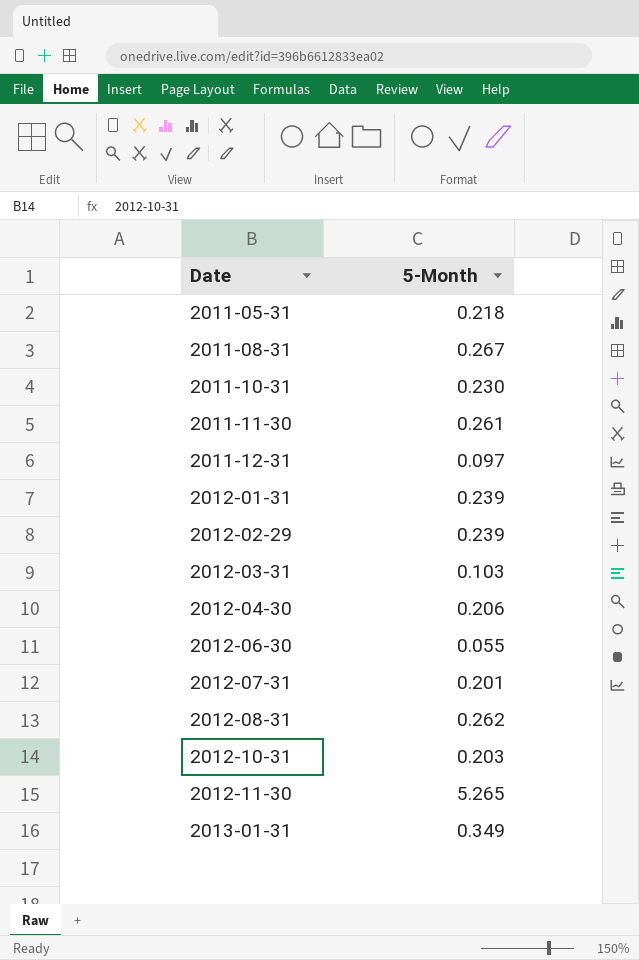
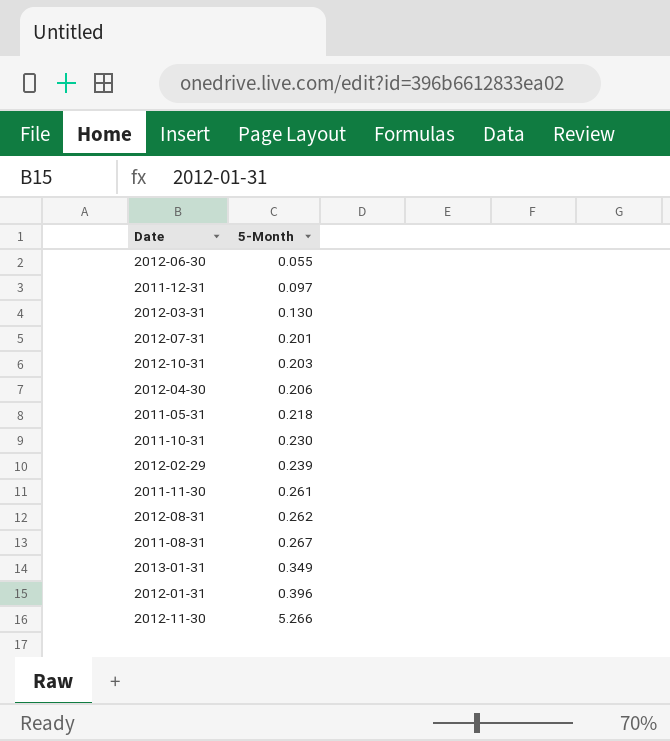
row order: Date ascending -> 5-Month ascending
2012-03-31 | 5-Month: 0.103 -> 0.130
2012-01-31 | 5-Month: 0.239 -> 0.396
2012-11-30 | 5-Month: 5.265 -> 5.266

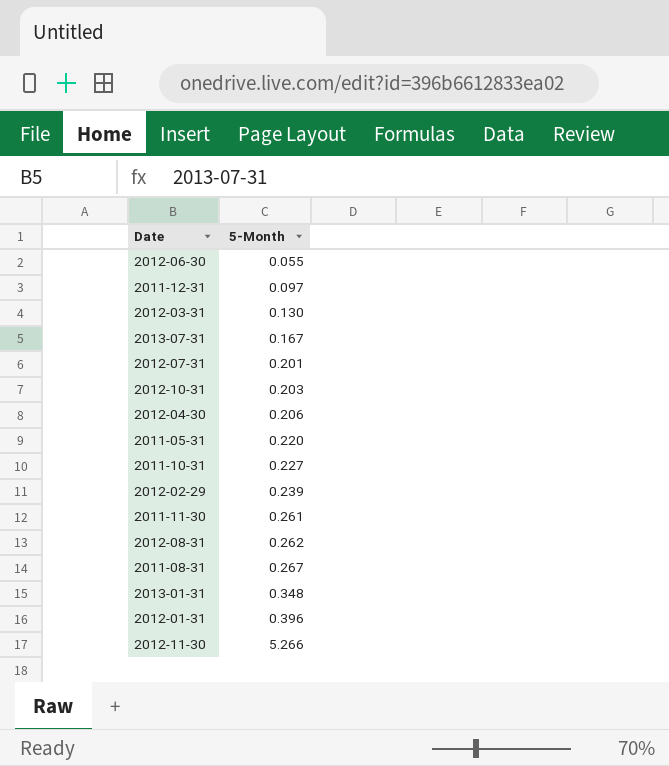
row 2013-07-31: none -> 0.167
2011-05-31 | 5-Month: 0.218 -> 0.220
2011-10-31 | 5-Month: 0.230 -> 0.227
2013-01-31 | 5-Month: 0.349 -> 0.348

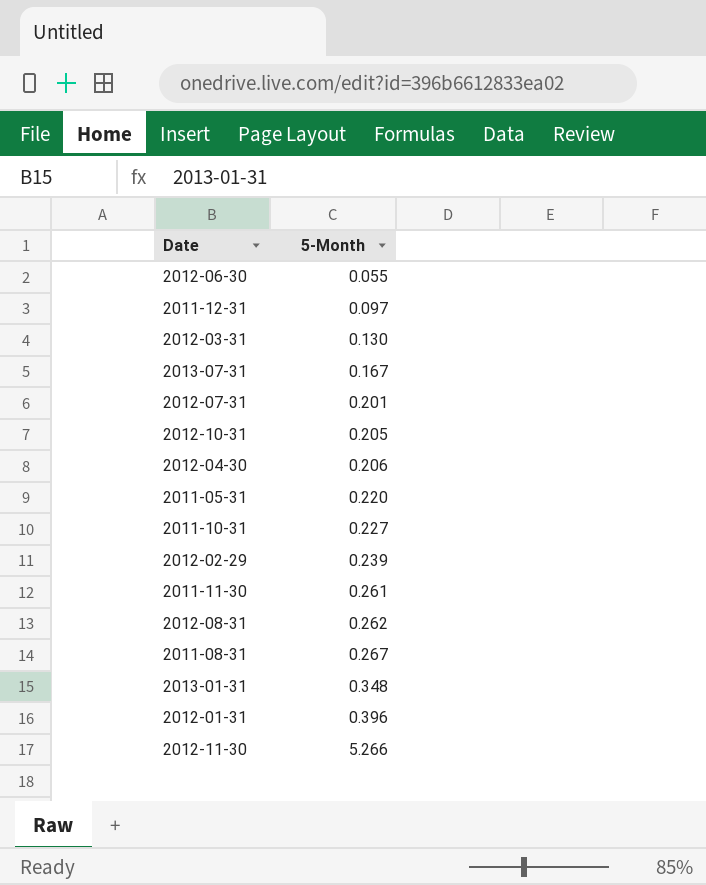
2012-10-31 | 5-Month: 0.203 -> 0.205

